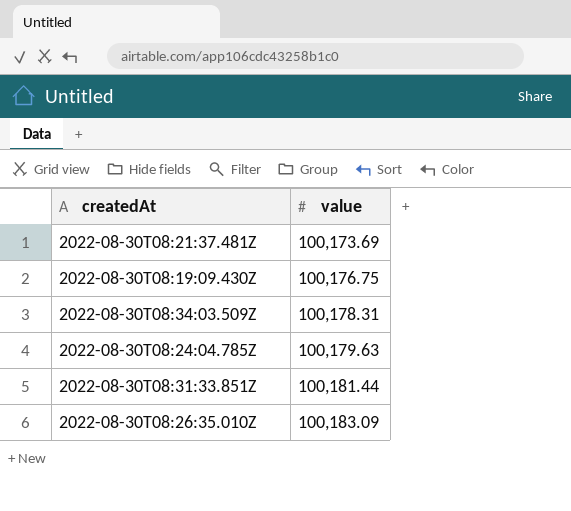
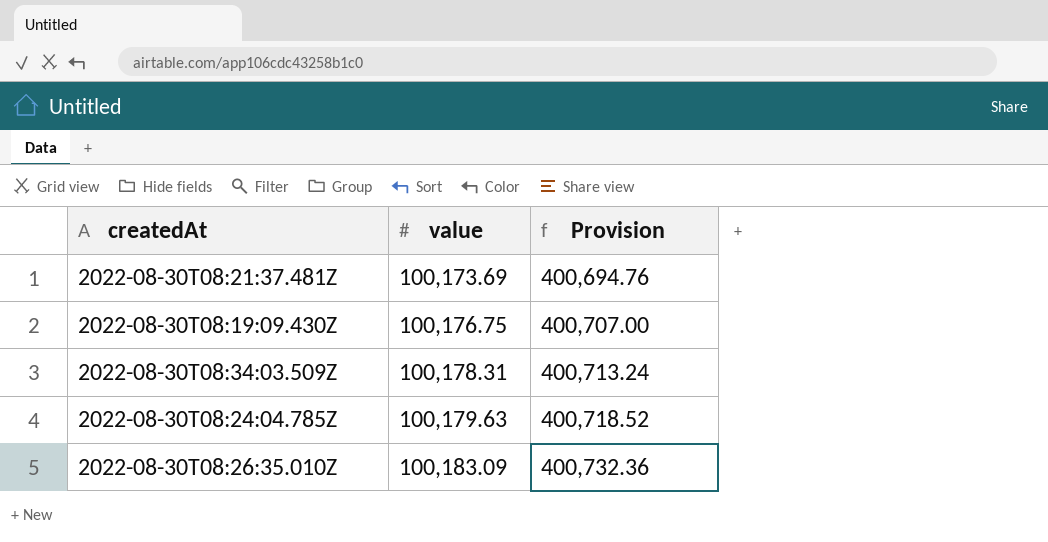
column Provision | formula: none -> [value] * 4
row 2022-08-30T08:31:33.851Z: 100,181.44 -> none

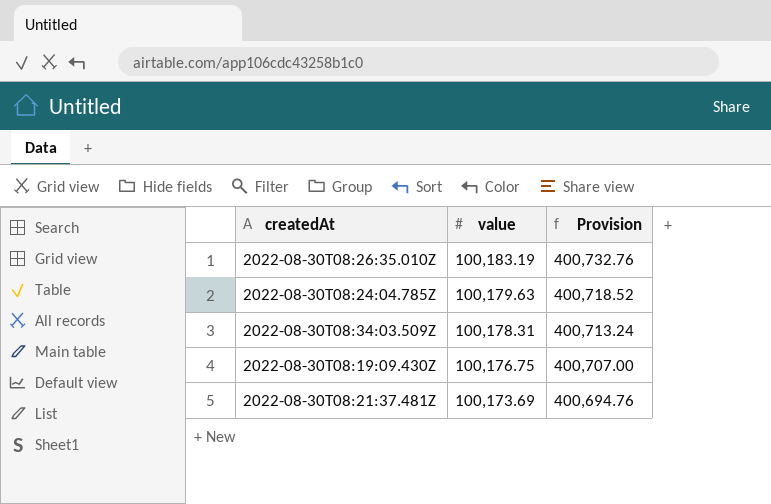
row order: value ascending -> value descending
2022-08-30T08:26:35.010Z | value: 100,183.09 -> 100,183.19
2022-08-30T08:26:35.010Z | Provision: 400,732.36 -> 400,732.76

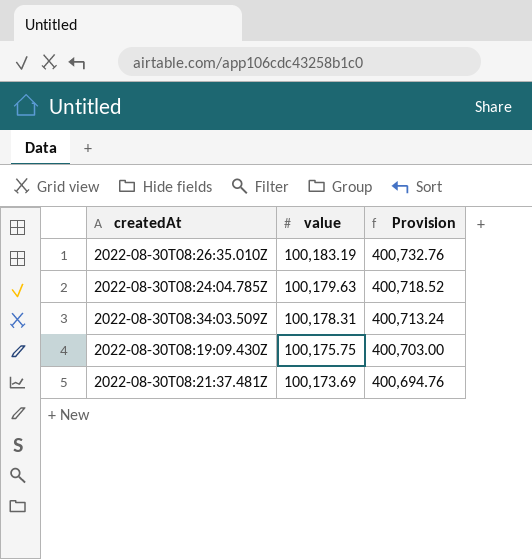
2022-08-30T08:19:09.430Z | value: 100,176.75 -> 100,175.75
2022-08-30T08:19:09.430Z | Provision: 400,707.00 -> 400,703.00

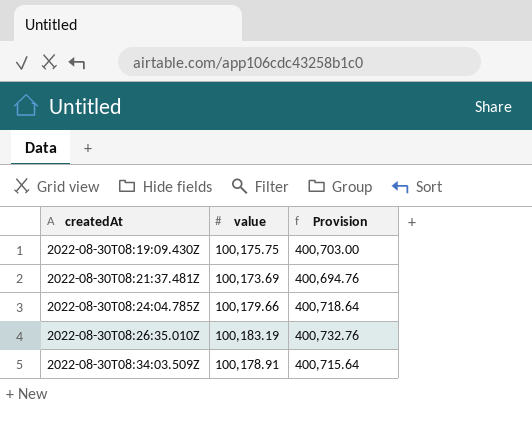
row order: value descending -> createdAt ascending
2022-08-30T08:24:04.785Z | value: 100,179.63 -> 100,179.66
2022-08-30T08:24:04.785Z | Provision: 400,718.52 -> 400,718.64
2022-08-30T08:34:03.509Z | value: 100,178.31 -> 100,178.91
2022-08-30T08:34:03.509Z | Provision: 400,713.24 -> 400,715.64

